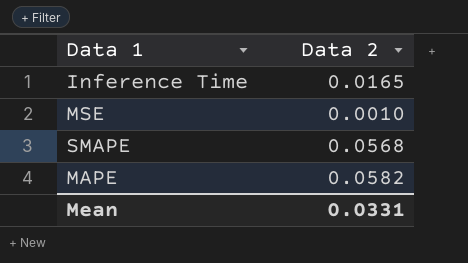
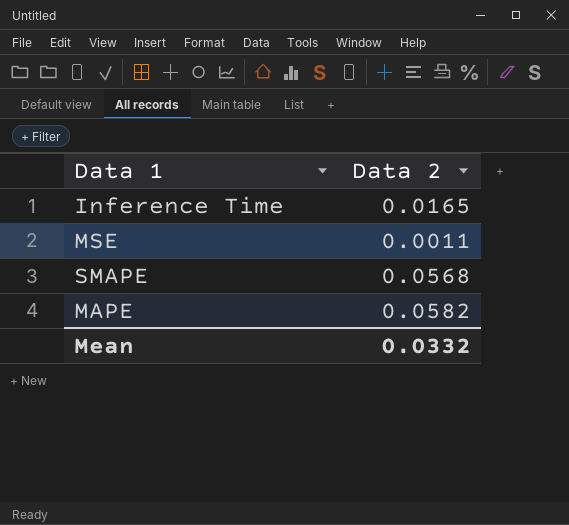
MSE | Data 2: 0.0010 -> 0.0011
Mean | Data 2: 0.0331 -> 0.0332

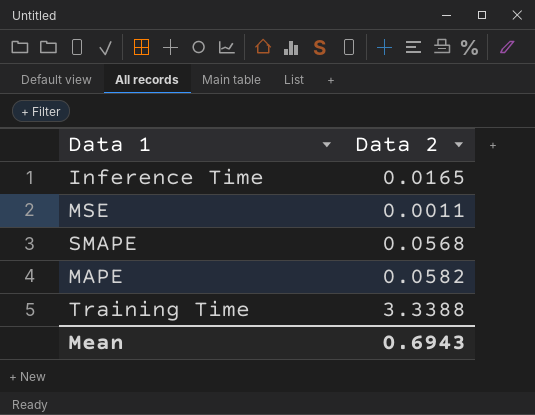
row Training Time: none -> 3.3388
Mean | Data 2: 0.0332 -> 0.6943

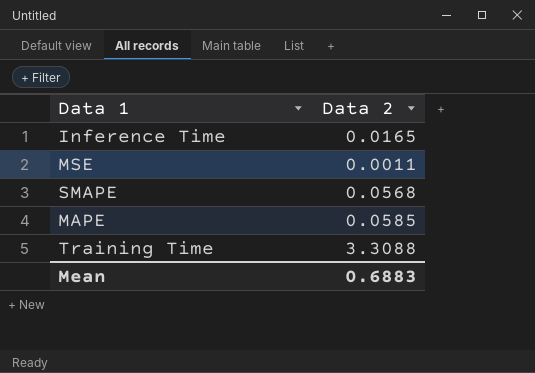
MAPE | Data 2: 0.0582 -> 0.0585
Training Time | Data 2: 3.3388 -> 3.3088
Mean | Data 2: 0.6943 -> 0.6883

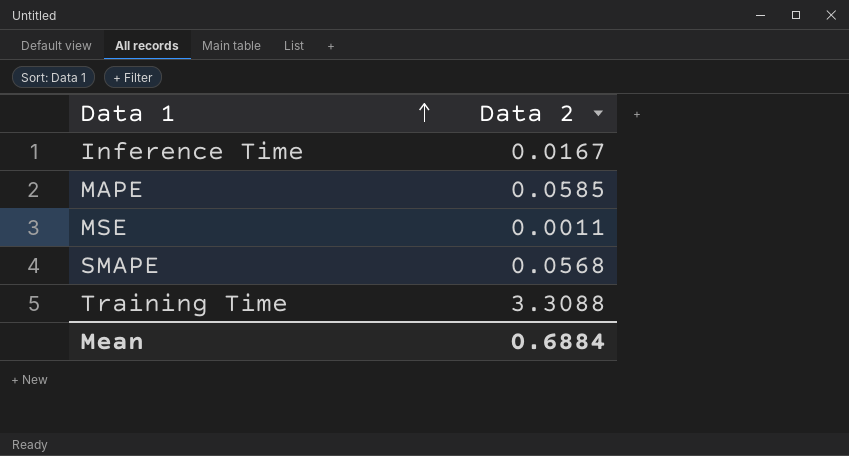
row order: none -> Data 1 ascending
Inference Time | Data 2: 0.0165 -> 0.0167
Mean | Data 2: 0.6883 -> 0.6884

